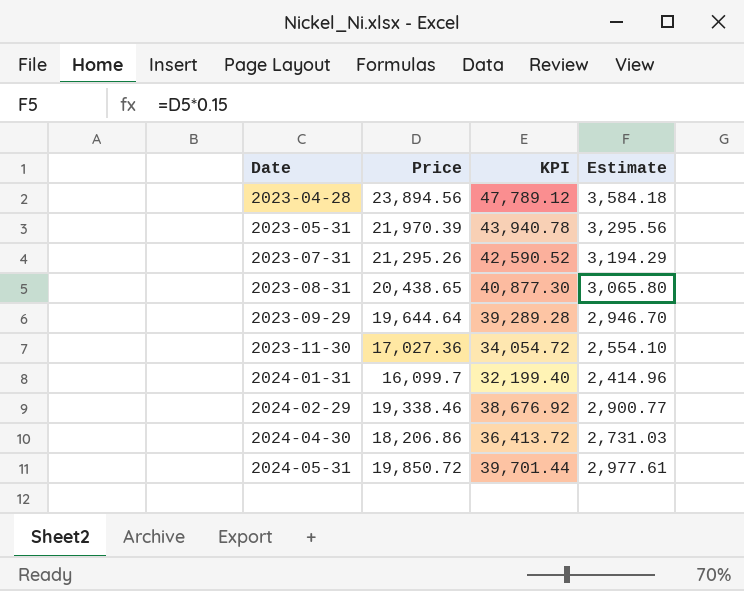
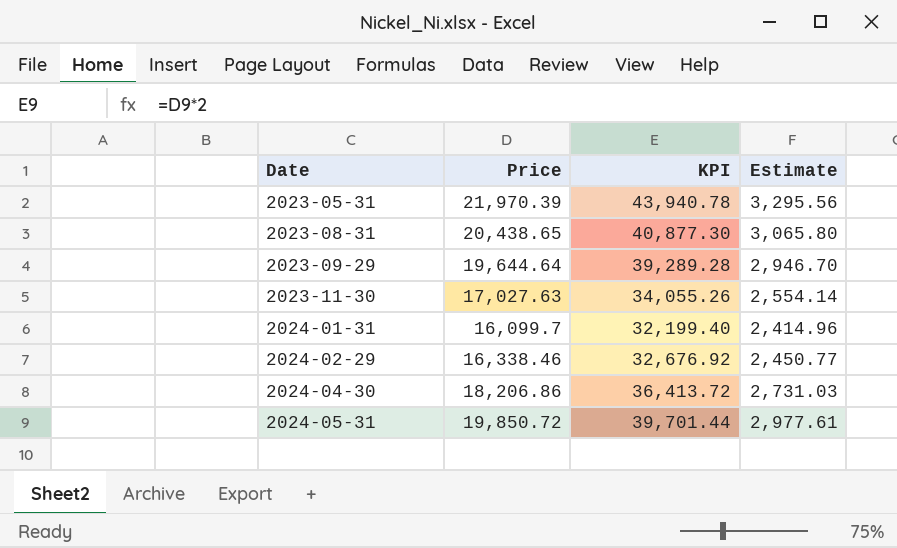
row 2023-04-28: 23,894.56 | 47,789.12 | 3,584.18 -> none
row 2023-07-31: 21,295.26 | 42,590.52 | 3,194.29 -> none
2023-11-30 | Price: 17,027.36 -> 17,027.63
2023-11-30 | KPI: 34,054.72 -> 34,055.26
2023-11-30 | Estimate: 2,554.10 -> 2,554.14
2024-02-29 | Price: 19,338.46 -> 16,338.46
2024-02-29 | KPI: 38,676.92 -> 32,676.92
2024-02-29 | Estimate: 2,900.77 -> 2,450.77

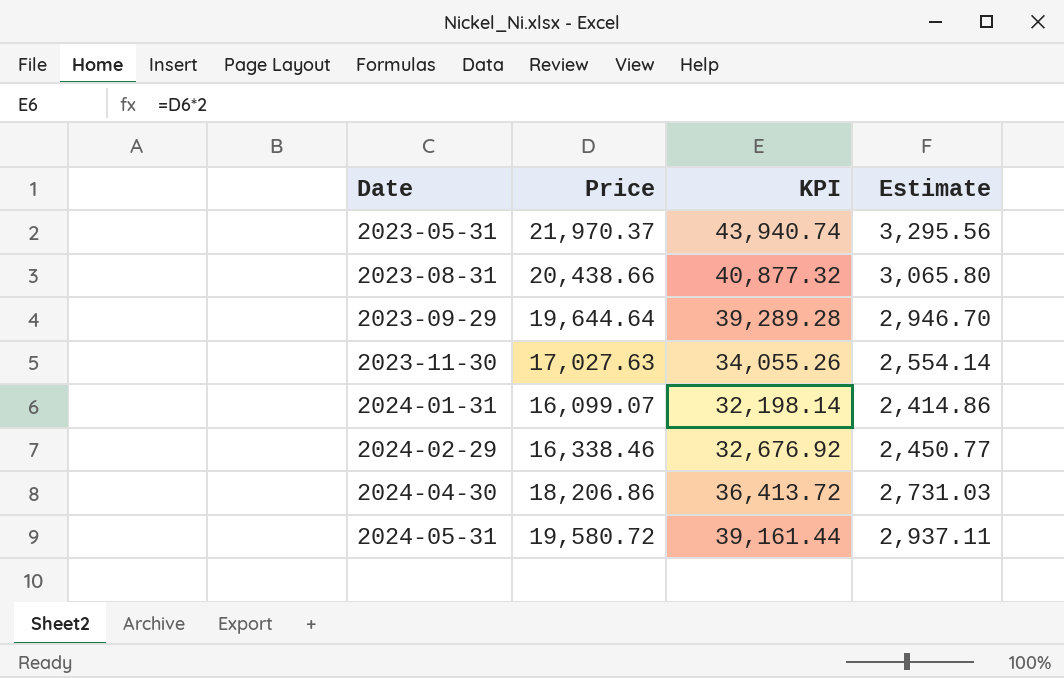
2023-05-31 | Price: 21,970.39 -> 21,970.37
2023-05-31 | KPI: 43,940.78 -> 43,940.74
2023-08-31 | Price: 20,438.65 -> 20,438.66
2023-08-31 | KPI: 40,877.30 -> 40,877.32
2024-01-31 | Price: 16,099.7 -> 16,099.07
2024-01-31 | KPI: 32,199.40 -> 32,198.14
2024-01-31 | Estimate: 2,414.96 -> 2,414.86
2024-05-31 | Price: 19,850.72 -> 19,580.72
2024-05-31 | KPI: 39,701.44 -> 39,161.44
2024-05-31 | Estimate: 2,977.61 -> 2,937.11

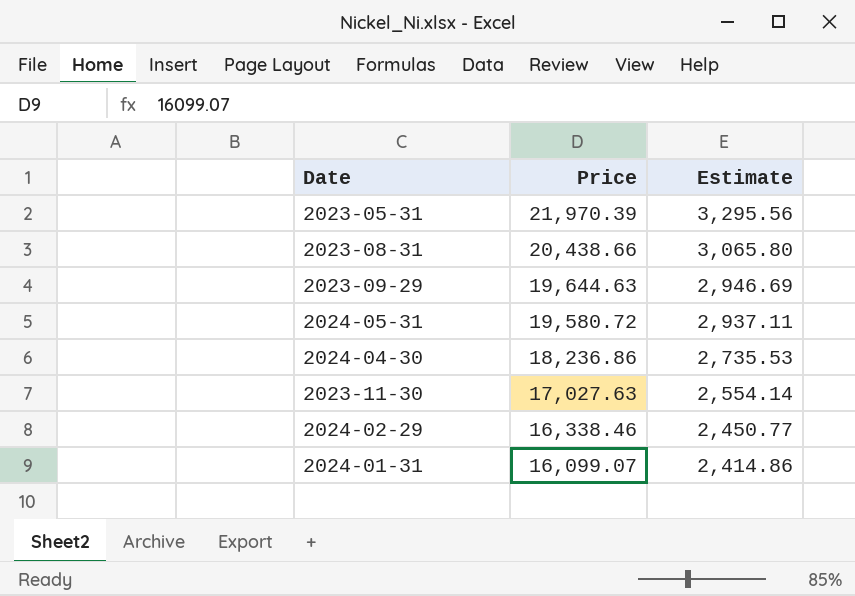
row order: Date ascending -> Price descending
column KPI | formula: [Price] * 2 -> none
2023-05-31 | Price: 21,970.37 -> 21,970.39
2023-09-29 | Price: 19,644.64 -> 19,644.63
2023-09-29 | Estimate: 2,946.70 -> 2,946.69
2024-04-30 | Price: 18,206.86 -> 18,236.86
2024-04-30 | Estimate: 2,731.03 -> 2,735.53

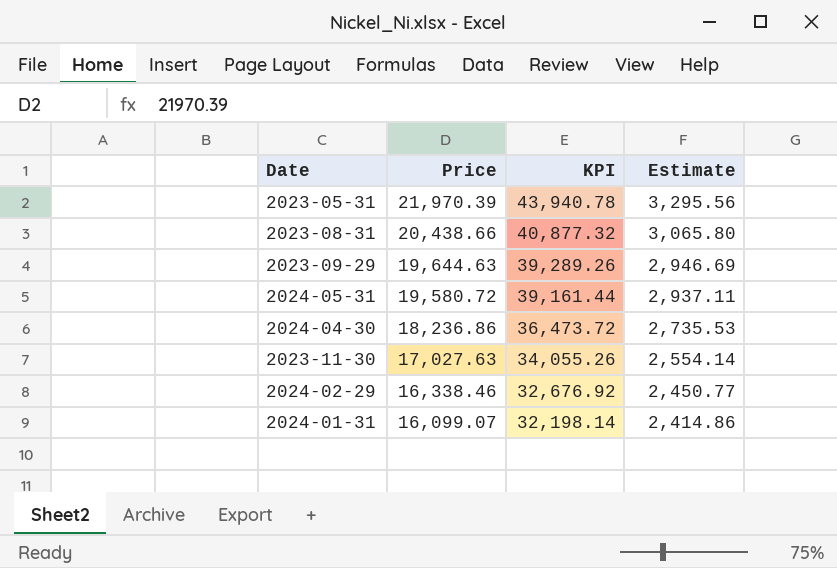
column KPI | formula: none -> [Price] * 2

